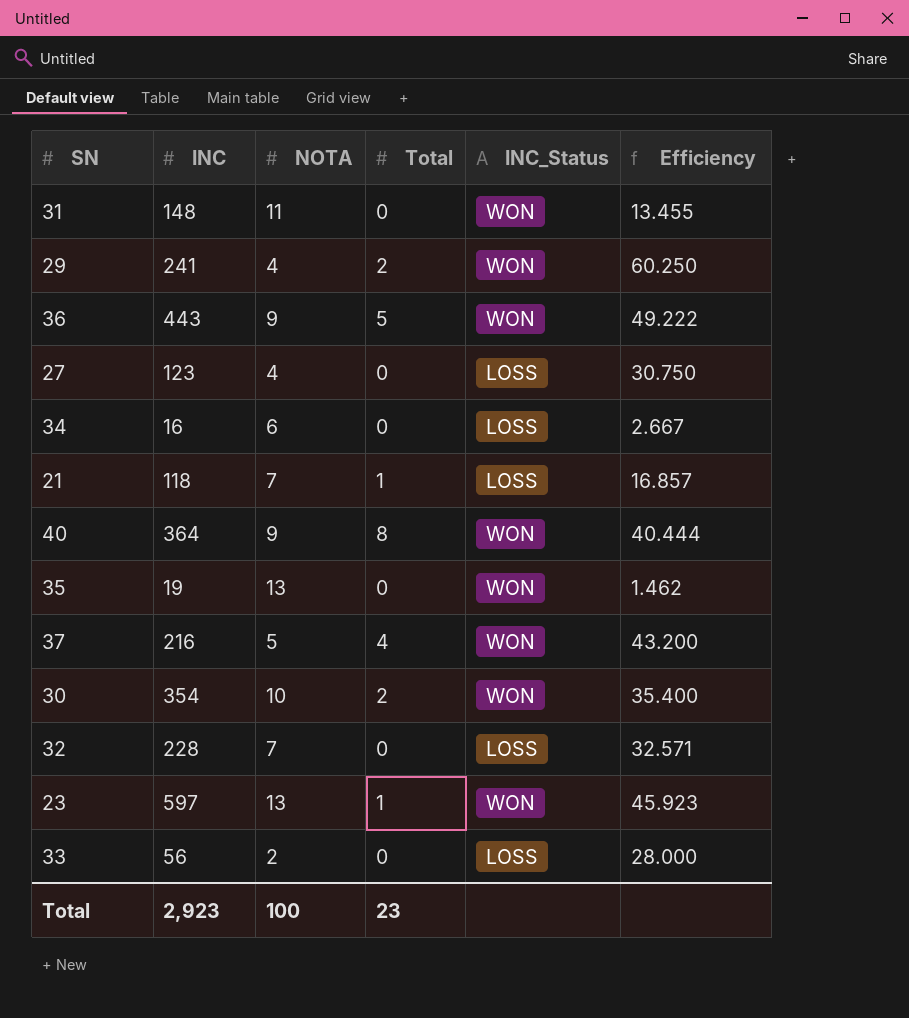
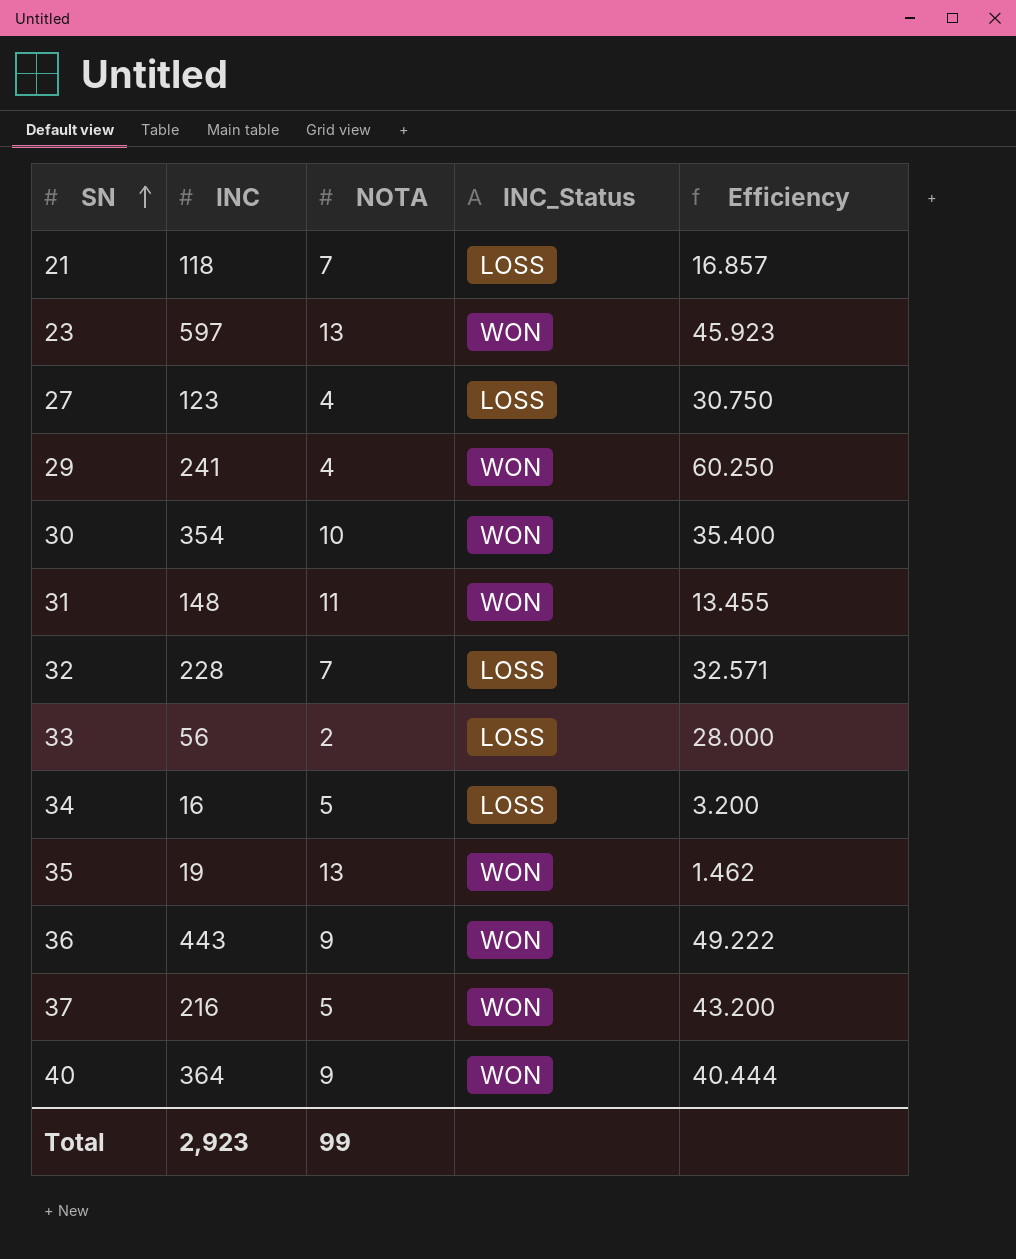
row order: none -> SN ascending
column Total | position: 4 -> none
34 | NOTA: 6 -> 5
34 | Efficiency: 2.667 -> 3.200
Total | NOTA: 100 -> 99

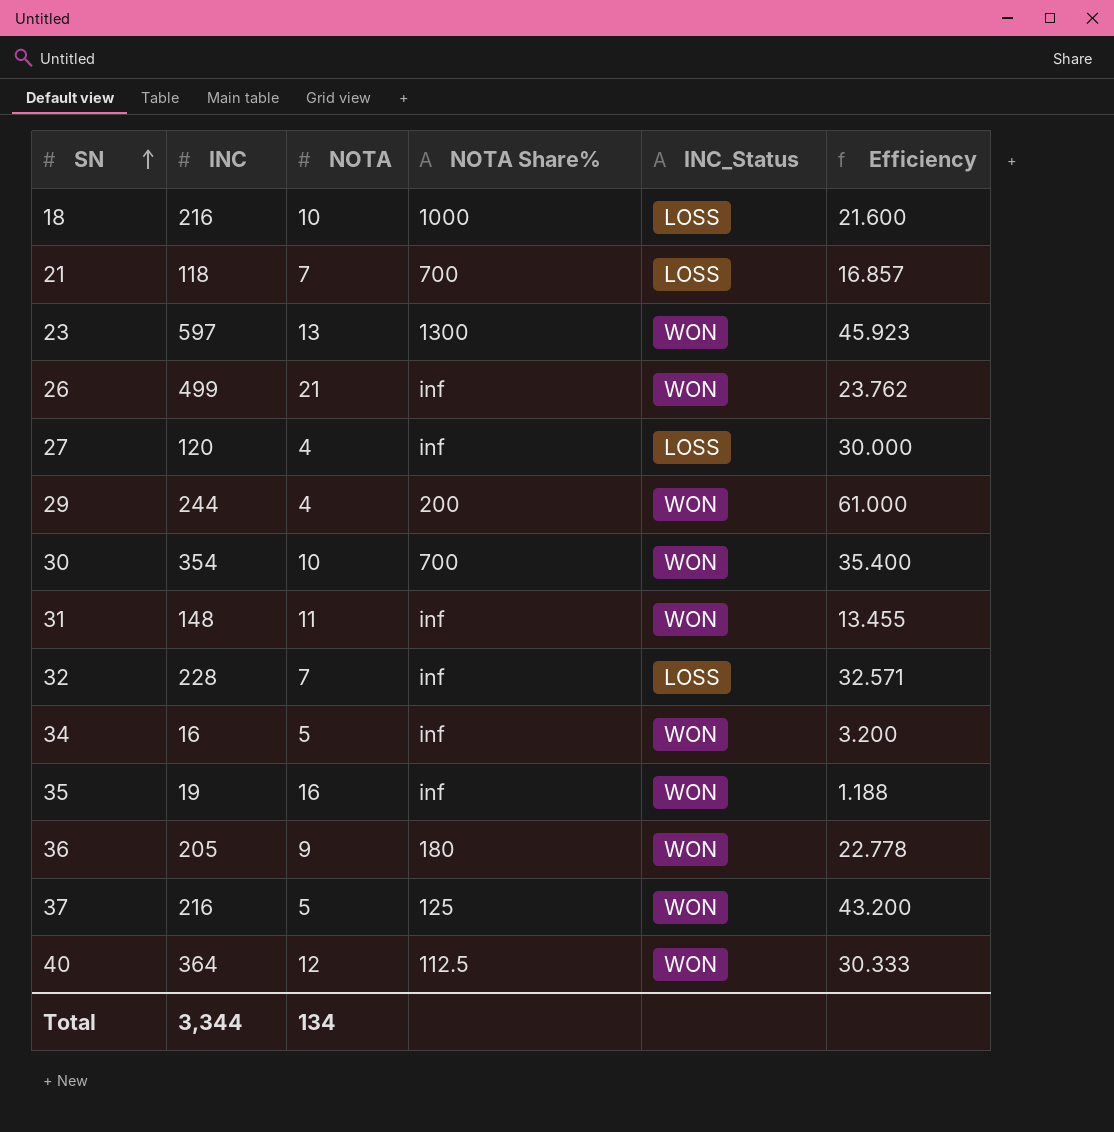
column NOTA Share% | position: none -> 4
row 33: 56 | 2 | LOSS | 28.000 -> none
row 18: none -> 216 | 10 | 1000 | LOSS | 21.600
row 26: none -> 499 | 21 | inf | WON | 23.762
27 | INC: 123 -> 120
27 | Efficiency: 30.750 -> 30.000
29 | INC: 241 -> 244
29 | Efficiency: 60.250 -> 61.000
34 | INC_Status: LOSS -> WON
35 | NOTA: 13 -> 16
35 | Efficiency: 1.462 -> 1.188
36 | INC: 443 -> 205
36 | Efficiency: 49.222 -> 22.778
40 | NOTA: 9 -> 12
40 | Efficiency: 40.444 -> 30.333
Total | INC: 2,923 -> 3,344
Total | NOTA: 99 -> 134

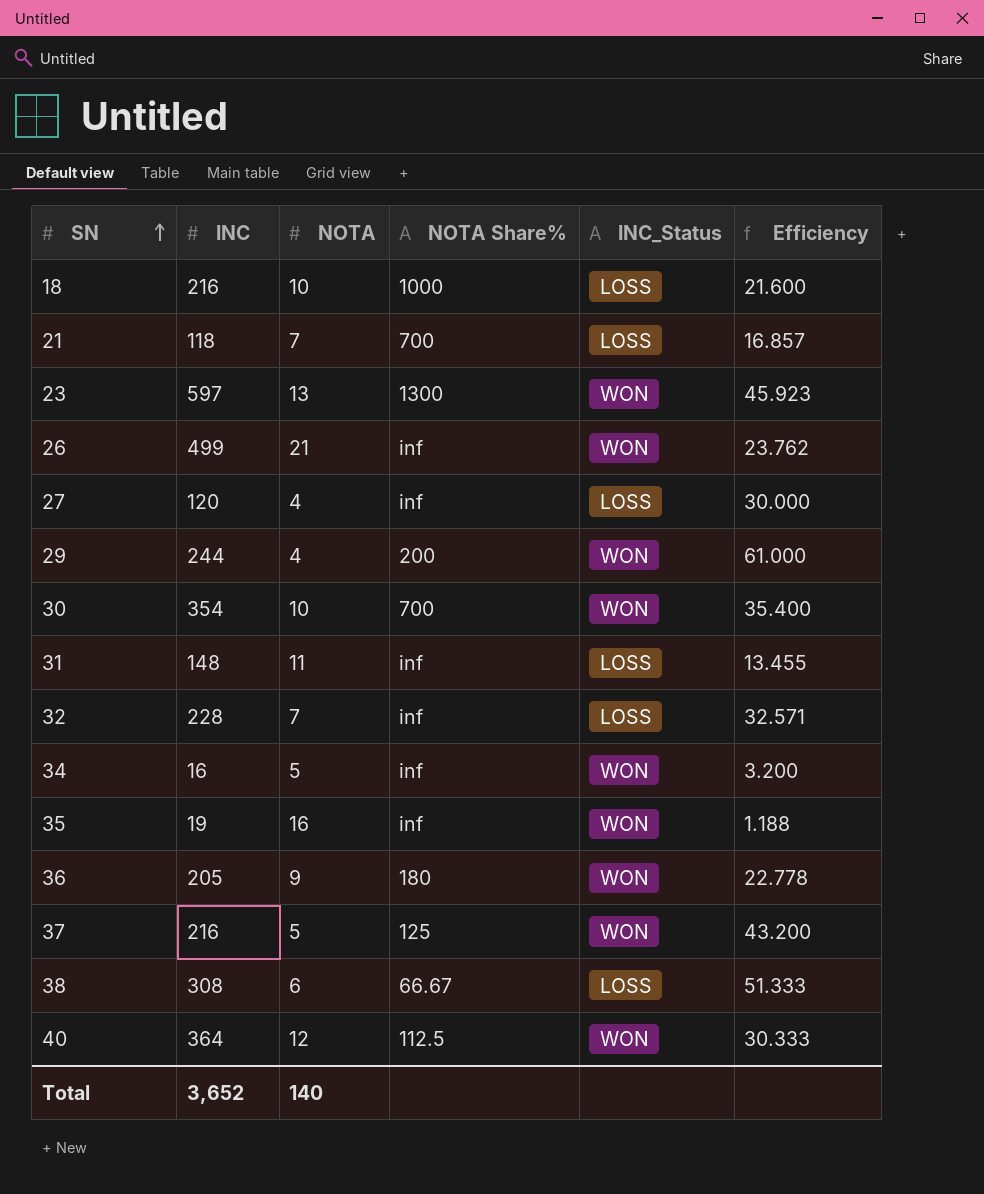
31 | INC_Status: WON -> LOSS
row 38: none -> 308 | 6 | 66.67 | LOSS | 51.333
Total | INC: 3,344 -> 3,652
Total | NOTA: 134 -> 140

